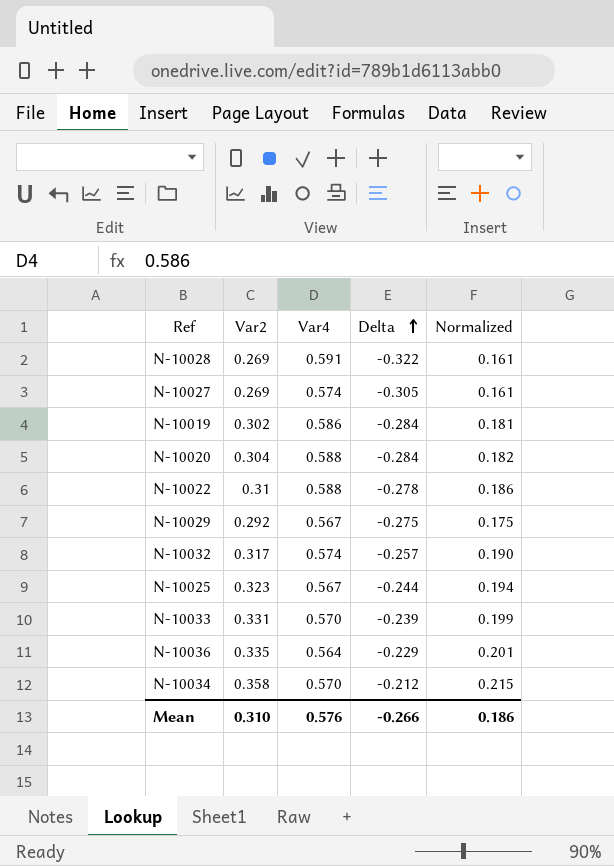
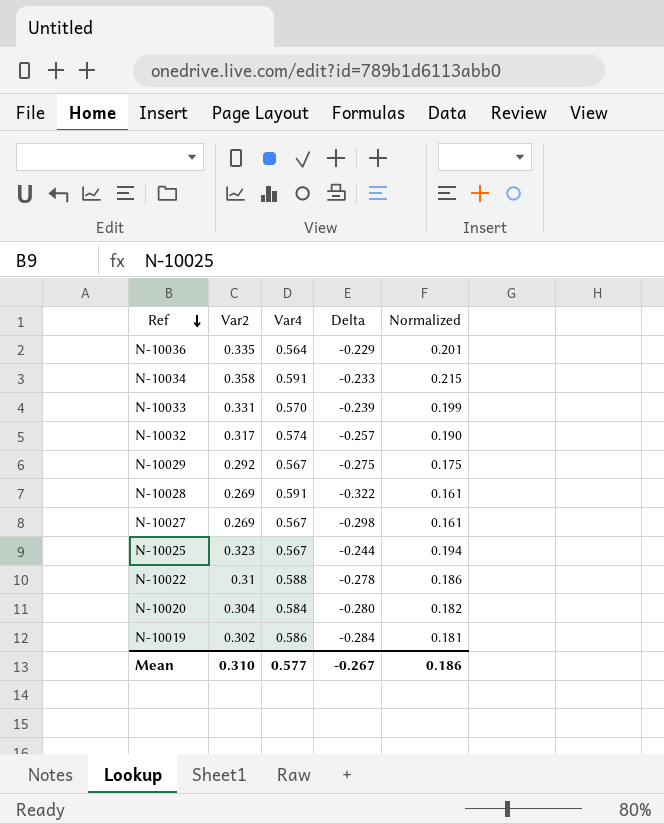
row order: Delta ascending -> Ref descending
N-10034 | Var4: 0.570 -> 0.591
N-10034 | Delta: -0.212 -> -0.233
N-10027 | Var4: 0.574 -> 0.567
N-10027 | Delta: -0.305 -> -0.298
N-10020 | Var4: 0.588 -> 0.584
N-10020 | Delta: -0.284 -> -0.280
Mean | Var4: 0.576 -> 0.577
Mean | Delta: -0.266 -> -0.267

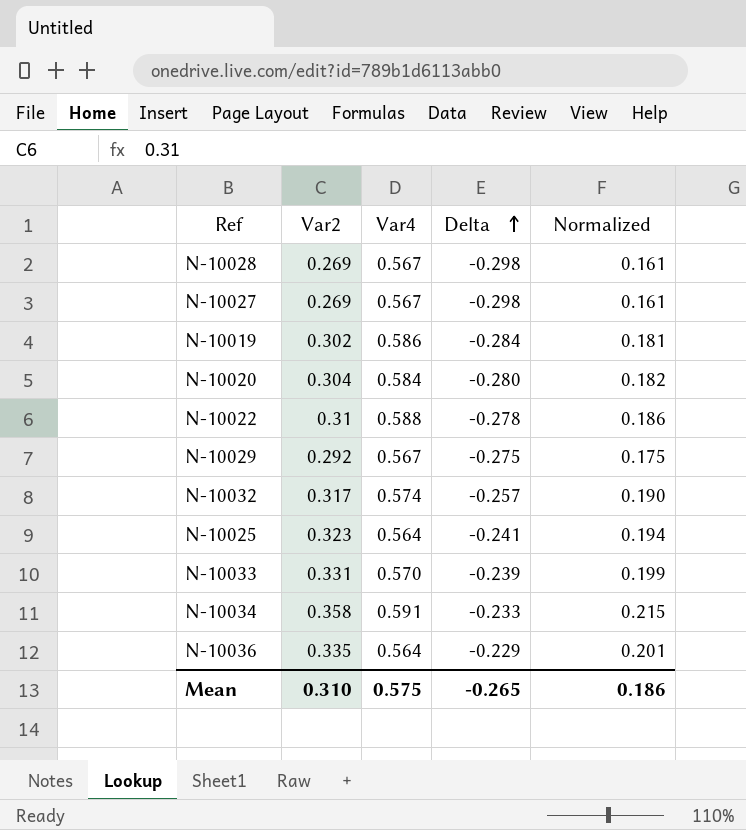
row order: Ref descending -> Delta ascending
N-10028 | Var4: 0.591 -> 0.567
N-10028 | Delta: -0.322 -> -0.298
N-10025 | Var4: 0.567 -> 0.564
N-10025 | Delta: -0.244 -> -0.241
Mean | Var4: 0.577 -> 0.575
Mean | Delta: -0.267 -> -0.265

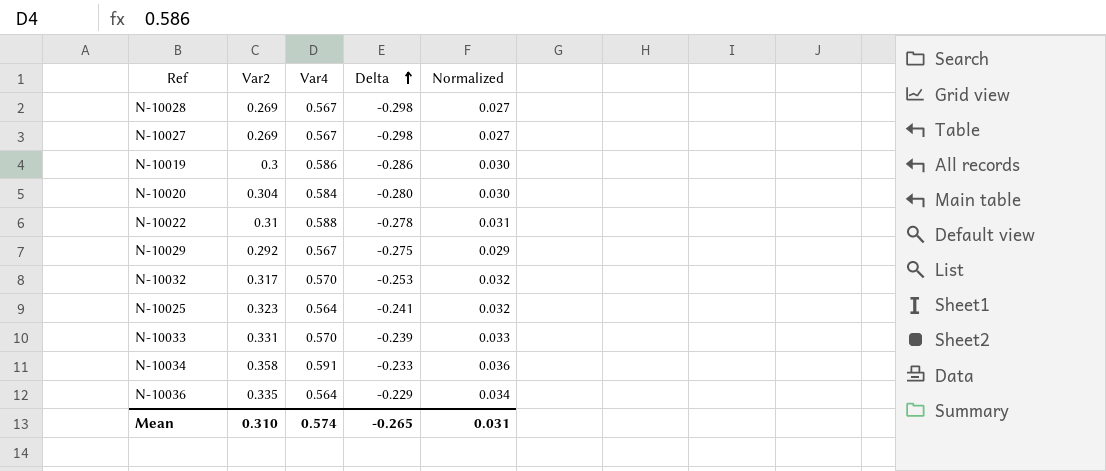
column Normalized | formula: [Var2] * 0.6 -> [Var2] * 0.1
N-10019 | Var2: 0.302 -> 0.3
N-10019 | Delta: -0.284 -> -0.286
N-10032 | Var4: 0.574 -> 0.570
N-10032 | Delta: -0.257 -> -0.253
Mean | Var4: 0.575 -> 0.574
Mean | Normalized: 0.186 -> 0.031

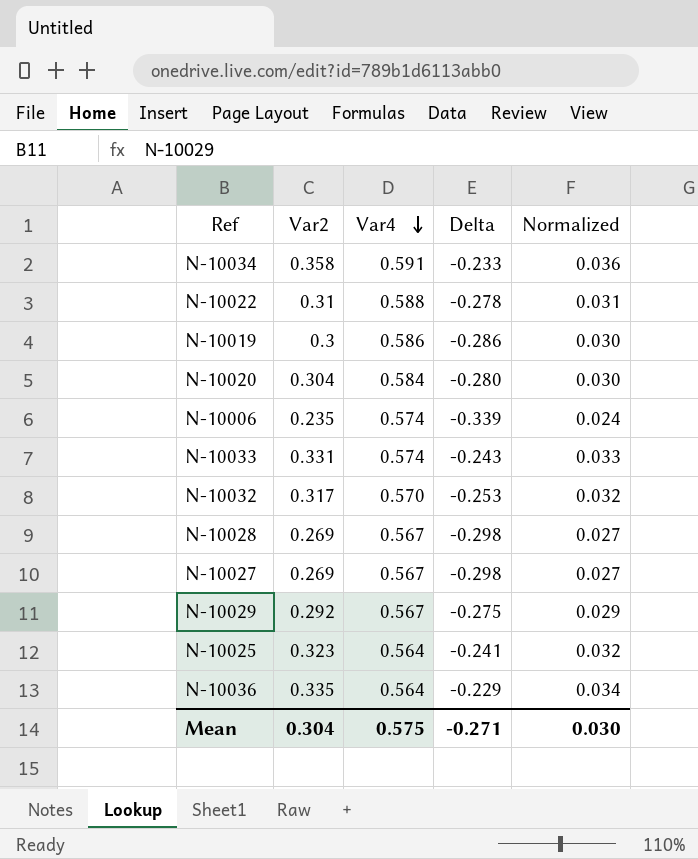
row order: Delta ascending -> Var4 descending
row N-10006: none -> 0.235 | 0.574 | -0.339 | 0.024
N-10033 | Var4: 0.570 -> 0.574
N-10033 | Delta: -0.239 -> -0.243
Mean | Var2: 0.310 -> 0.304
Mean | Var4: 0.574 -> 0.575
Mean | Delta: -0.265 -> -0.271
Mean | Normalized: 0.031 -> 0.030

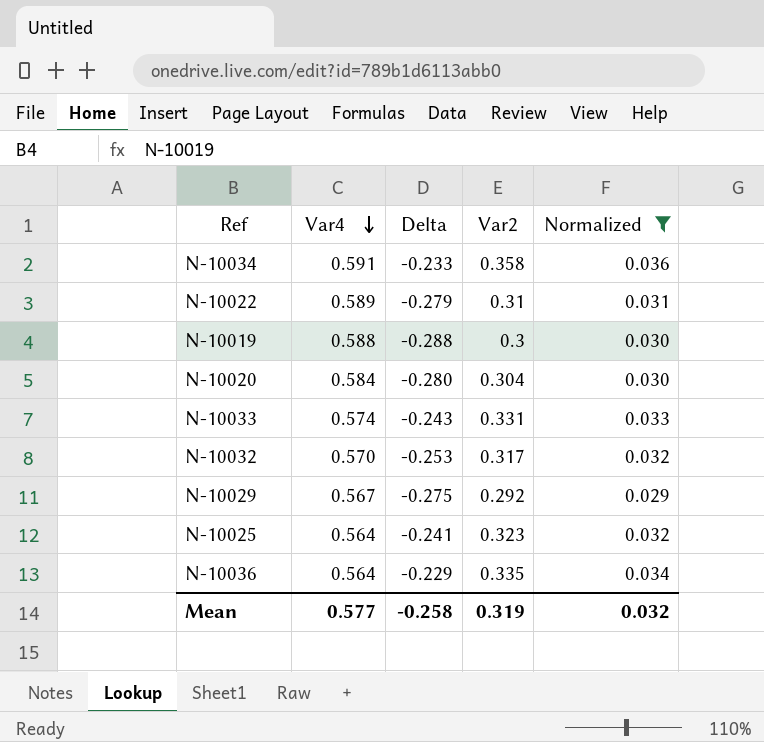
filter: none -> Normalized >= 0.029
column Var2 | position: 2 -> 4
N-10022 | Var4: 0.588 -> 0.589
N-10022 | Delta: -0.278 -> -0.279
N-10019 | Var4: 0.586 -> 0.588
N-10019 | Delta: -0.286 -> -0.288
Mean | Var4: 0.575 -> 0.577
Mean | Delta: -0.271 -> -0.258
Mean | Var2: 0.304 -> 0.319
Mean | Normalized: 0.030 -> 0.032

